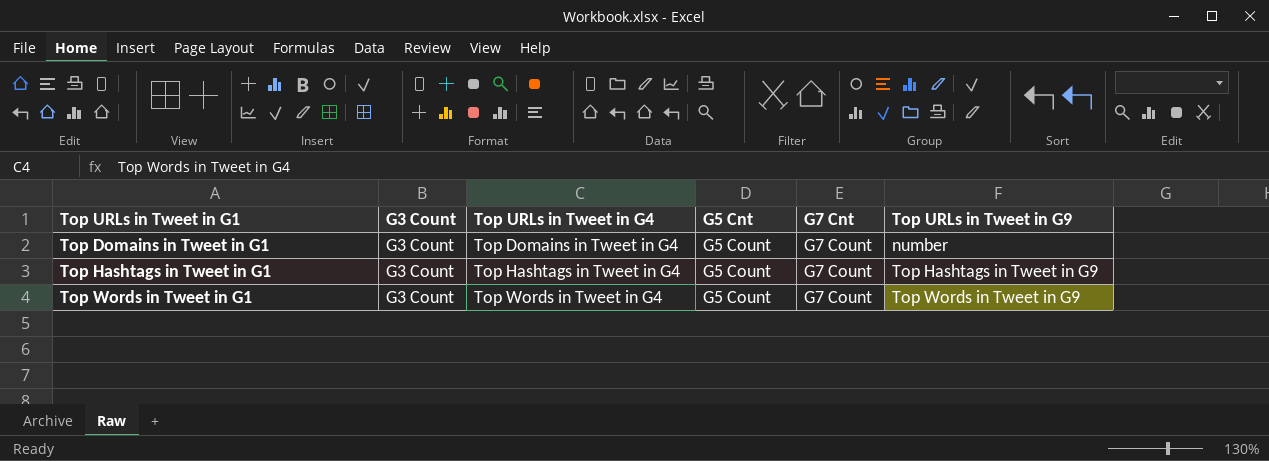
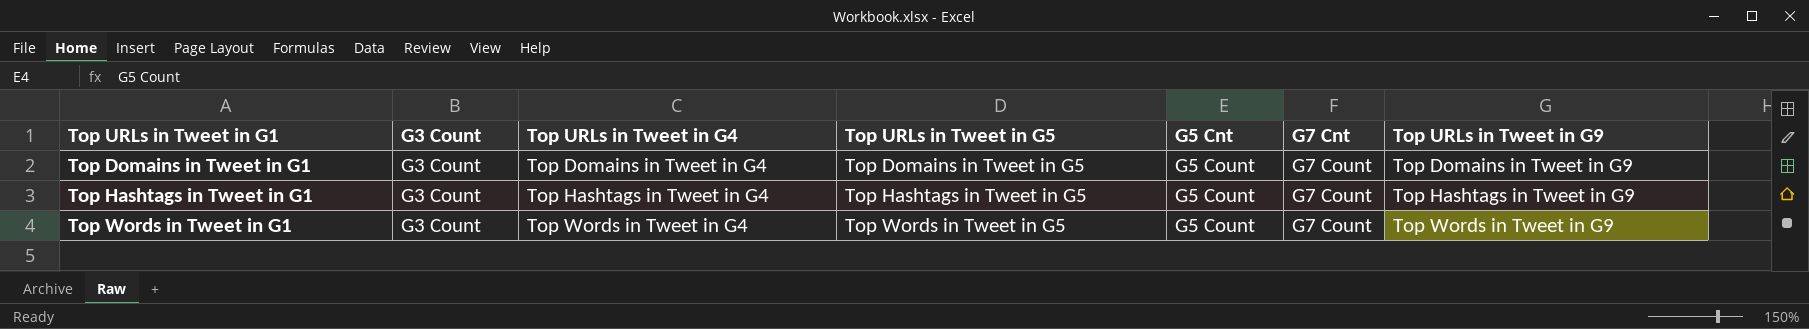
column Top URLs in Tweet in G5 | position: none -> 4
Top Domains in Tweet in G1 | Top URLs in Tweet in G9: number -> Top Domains in Tweet in G9

